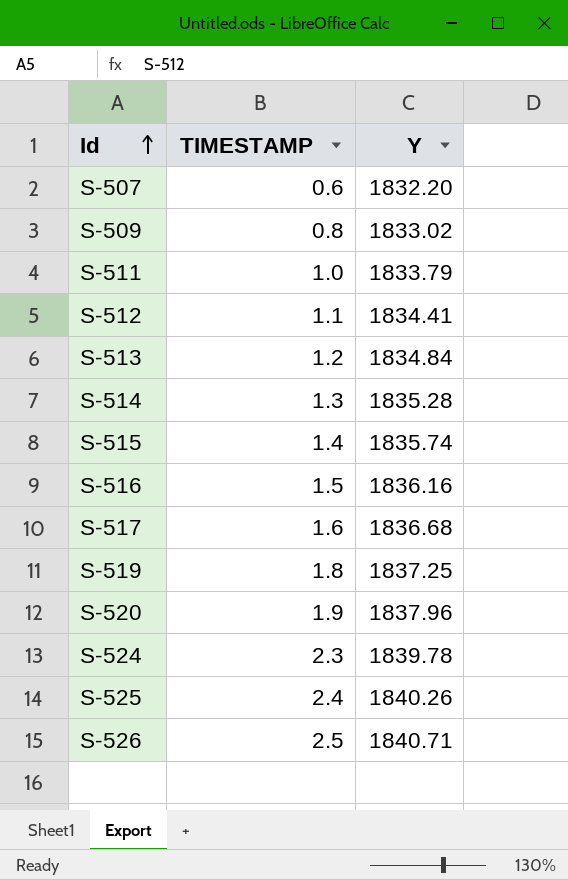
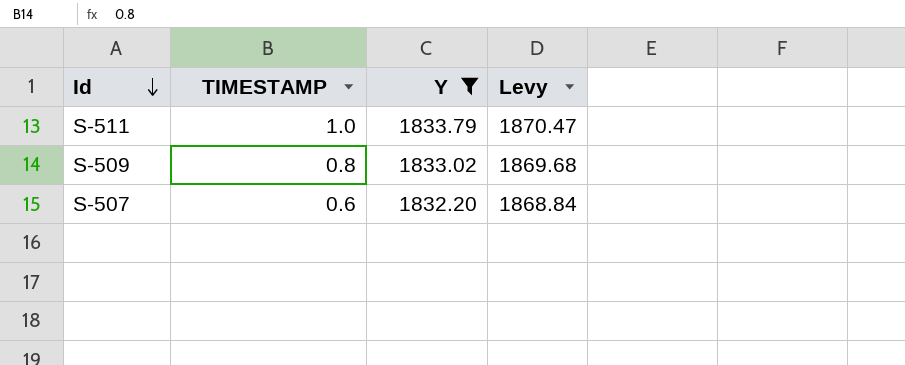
filter: none -> Y <= 1833.79
row order: Id ascending -> Id descending
column Levy | formula: none -> [Y] * 1.02

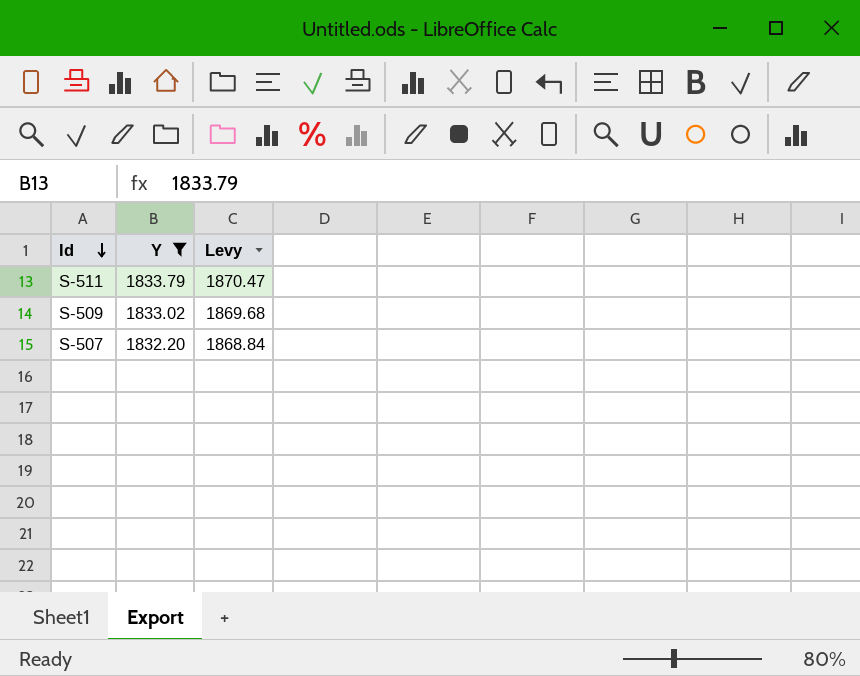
column TIMESTAMP | position: 2 -> none

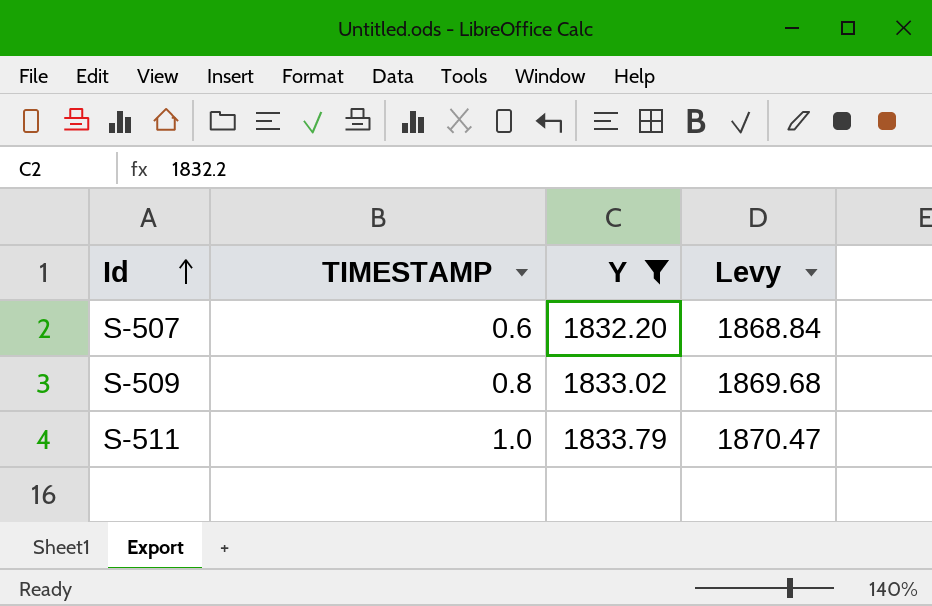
row order: Id descending -> Id ascending
column TIMESTAMP | position: none -> 2

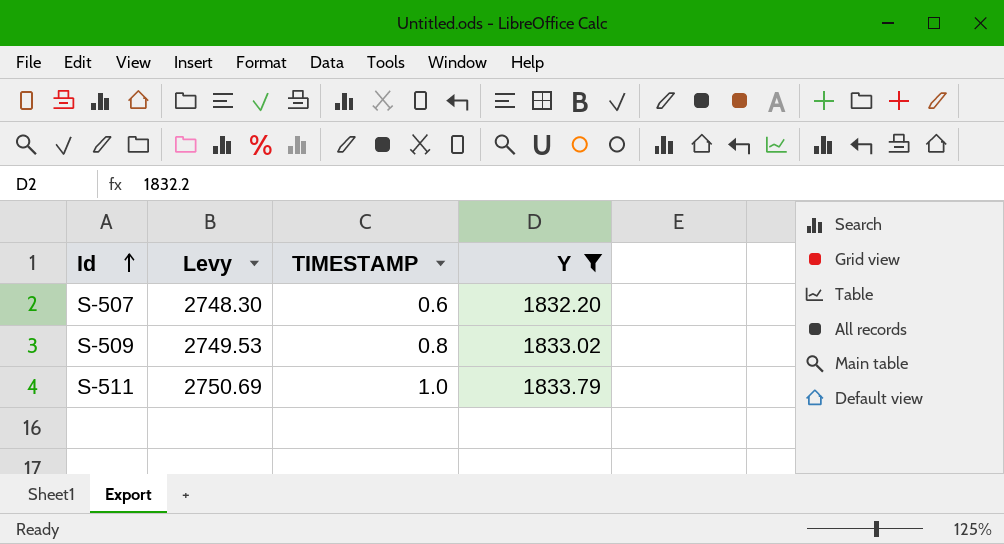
column Levy | formula: [Y] * 1.02 -> [Y] * 1.5
column Levy | position: 4 -> 2

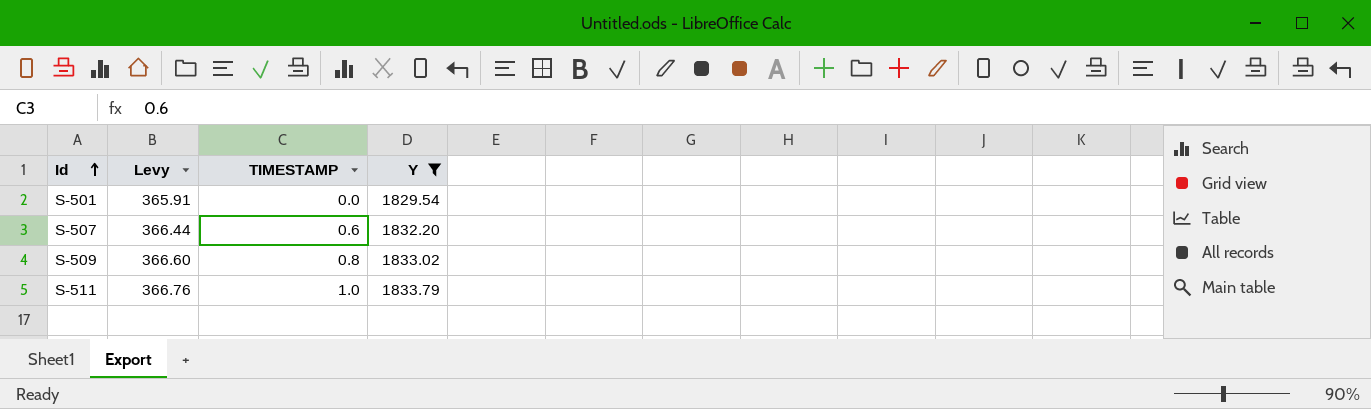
column Levy | formula: [Y] * 1.5 -> [Y] * 0.2
row S-501: none -> 365.91 | 0.0 | 1829.54

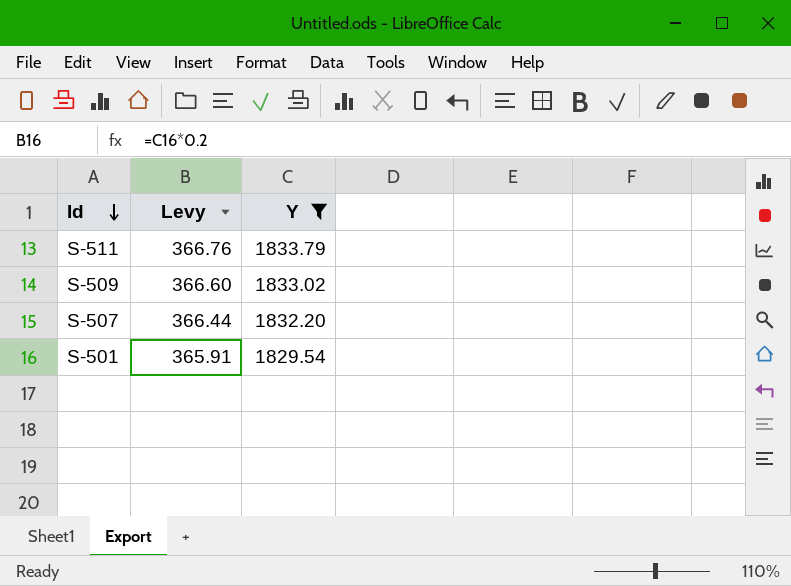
row order: Id ascending -> Id descending
column TIMESTAMP | position: 3 -> none

